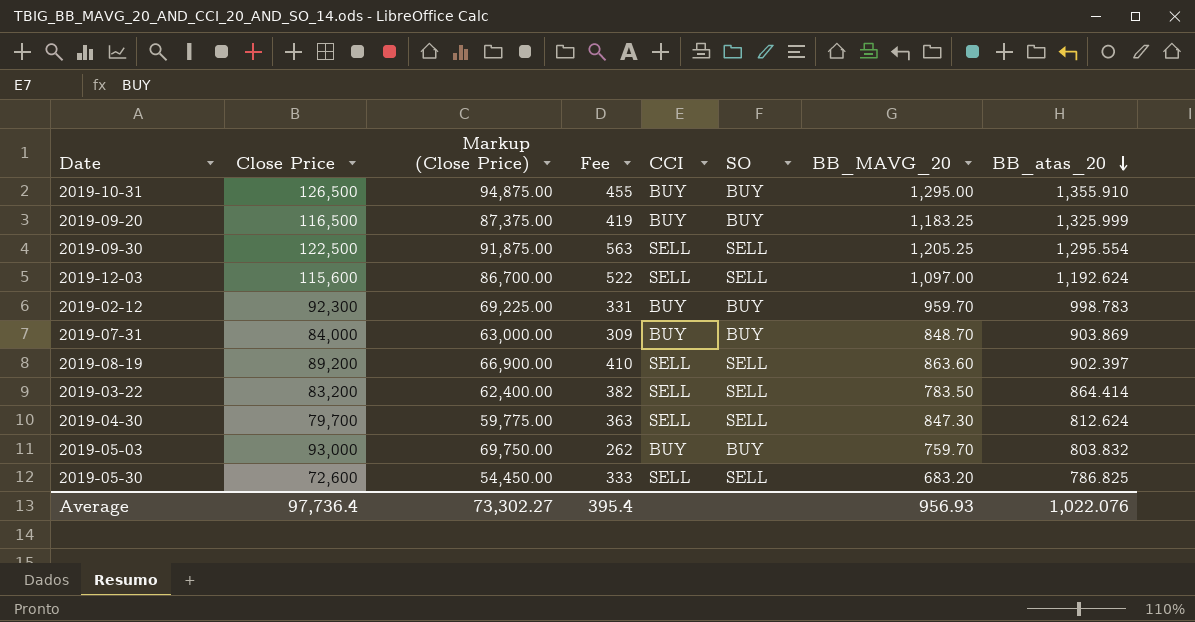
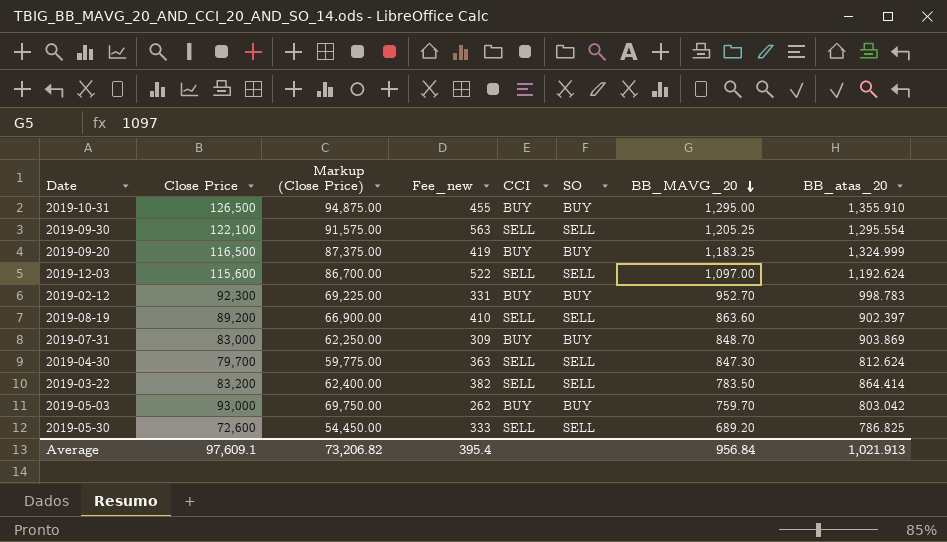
row order: BB_atas_20 descending -> BB_MAVG_20 descending
column name: Fee -> Fee_new
2019-09-30 | Close Price: 122,500 -> 122,100
2019-09-30 | Markup (Close Price): 91,875.00 -> 91,575.00
2019-09-20 | BB_atas_20: 1,325.999 -> 1,324.999
2019-02-12 | BB_MAVG_20: 959.70 -> 952.70
2019-07-31 | Close Price: 84,000 -> 83,000
2019-07-31 | Markup (Close Price): 63,000.00 -> 62,250.00
2019-05-03 | BB_atas_20: 803.832 -> 803.042
2019-05-30 | BB_MAVG_20: 683.20 -> 689.20
Average | Close Price: 97,736.4 -> 97,609.1
Average | Markup (Close Price): 73,302.27 -> 73,206.82
Average | BB_MAVG_20: 956.93 -> 956.84
Average | BB_atas_20: 1,022.076 -> 1,021.913

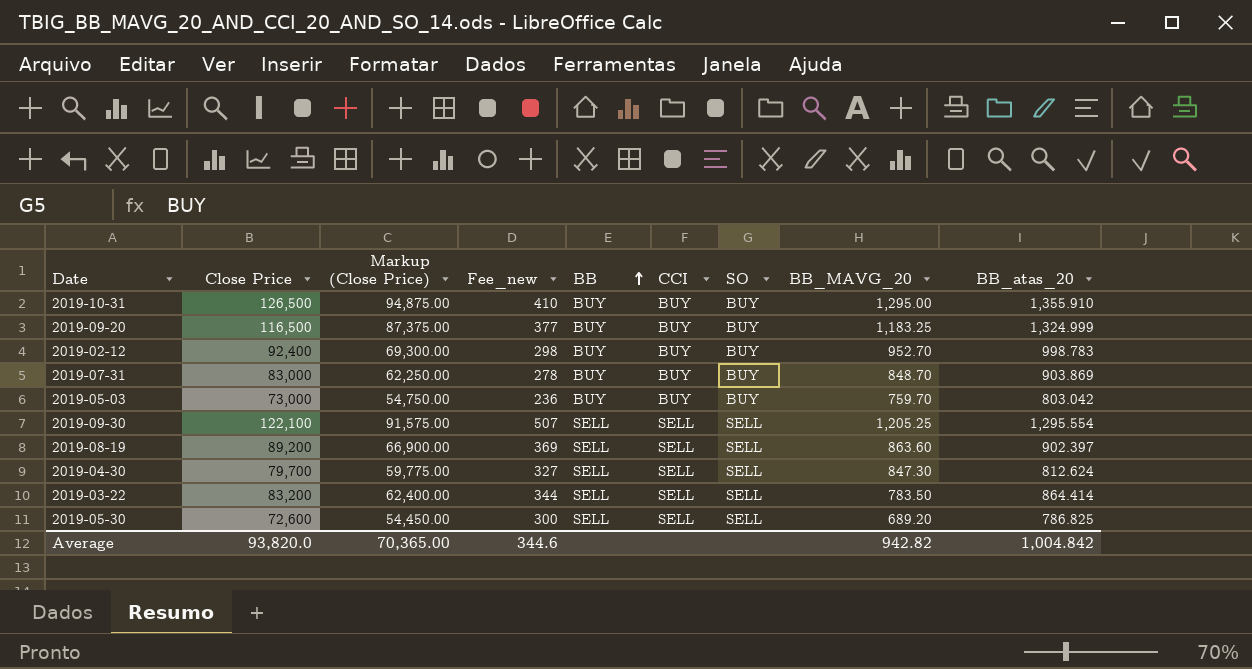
row order: BB_MAVG_20 descending -> BB ascending
column BB | position: none -> 5
row 2019-12-03: 115,600 | 86,700.00 | 522 | SELL | SELL | 1,097.00 | 1,192.624 -> none
2019-10-31 | Fee_new: 455 -> 410
2019-09-20 | Fee_new: 419 -> 377
2019-02-12 | Close Price: 92,300 -> 92,400
2019-02-12 | Markup (Close Price): 69,225.00 -> 69,300.00
2019-02-12 | Fee_new: 331 -> 298
2019-07-31 | Fee_new: 309 -> 278
2019-05-03 | Close Price: 93,000 -> 73,000
2019-05-03 | Markup (Close Price): 69,750.00 -> 54,750.00
2019-05-03 | Fee_new: 262 -> 236
2019-09-30 | Fee_new: 563 -> 507
2019-08-19 | Fee_new: 410 -> 369
2019-04-30 | Fee_new: 363 -> 327
2019-03-22 | Fee_new: 382 -> 344
2019-05-30 | Fee_new: 333 -> 300
Average | Close Price: 97,609.1 -> 93,820.0
Average | Markup (Close Price): 73,206.82 -> 70,365.00
Average | Fee_new: 395.4 -> 344.6
Average | BB_MAVG_20: 956.84 -> 942.82
Average | BB_atas_20: 1,021.913 -> 1,004.842

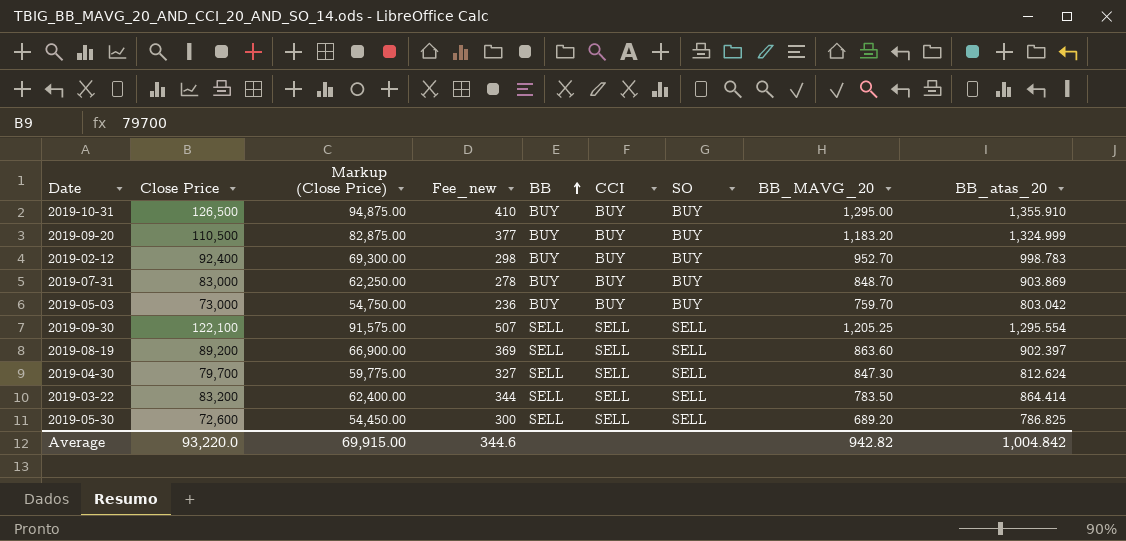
2019-09-20 | Close Price: 116,500 -> 110,500
2019-09-20 | Markup (Close Price): 87,375.00 -> 82,875.00
2019-09-20 | BB_MAVG_20: 1,183.25 -> 1,183.20
Average | Close Price: 93,820.0 -> 93,220.0
Average | Markup (Close Price): 70,365.00 -> 69,915.00

